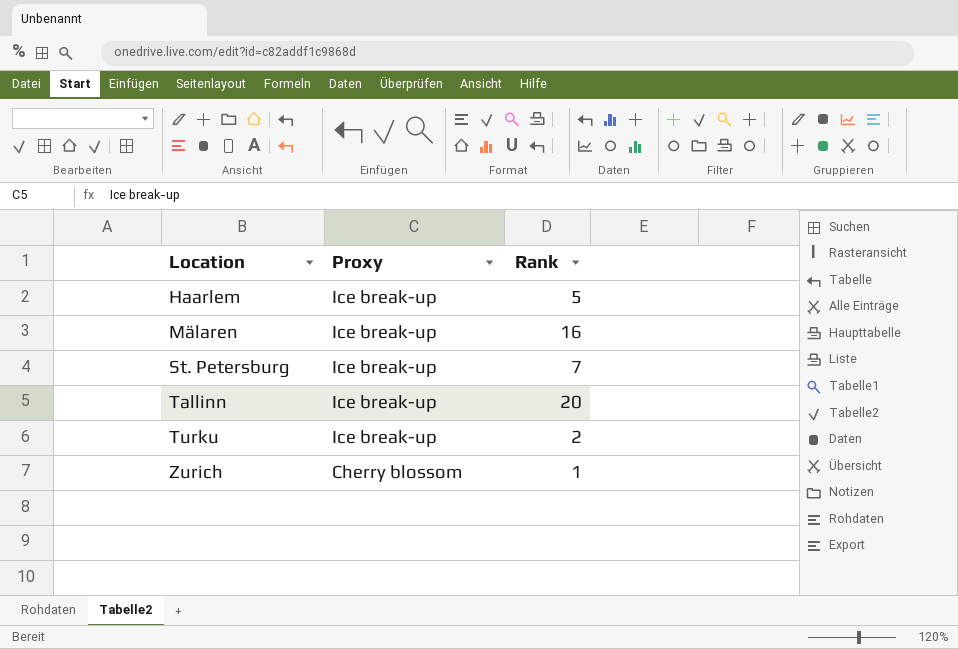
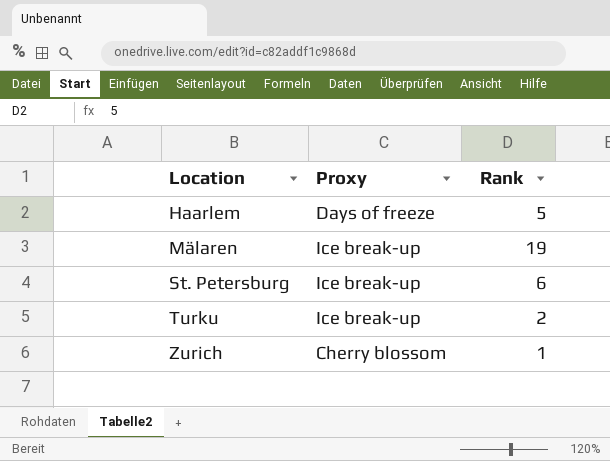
row Tallinn: Ice break-up | 20 -> none
Haarlem | Proxy: Ice break-up -> Days of freeze
Mälaren | Rank: 16 -> 19
St. Petersburg | Rank: 7 -> 6

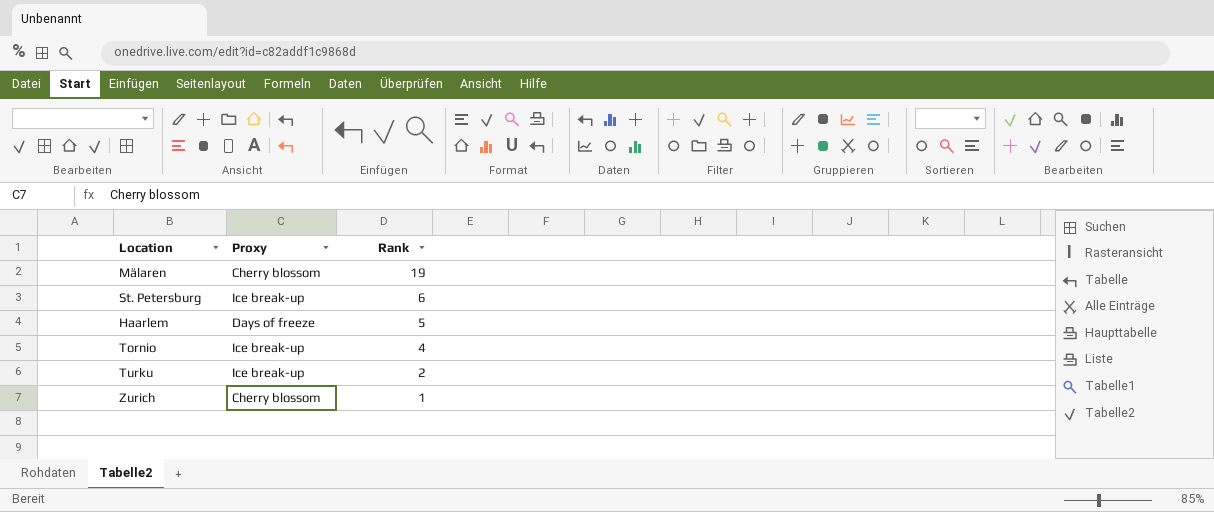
row order: Location ascending -> Rank descending
Mälaren | Proxy: Ice break-up -> Cherry blossom
row Tornio: none -> Ice break-up | 4

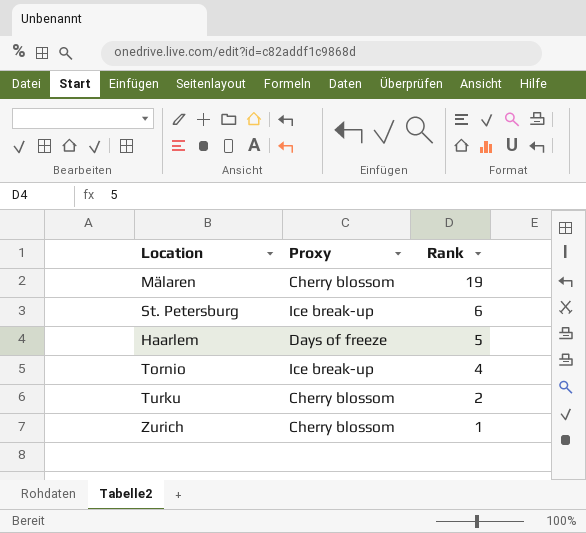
Turku | Proxy: Ice break-up -> Cherry blossom

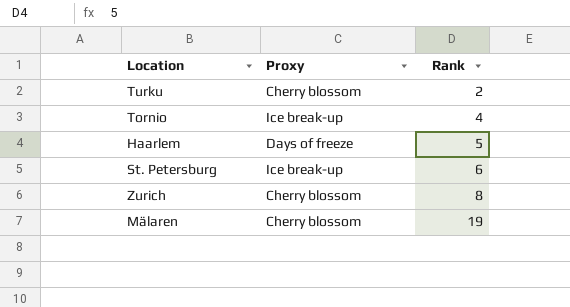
row order: Rank descending -> Rank ascending
Zurich | Rank: 1 -> 8

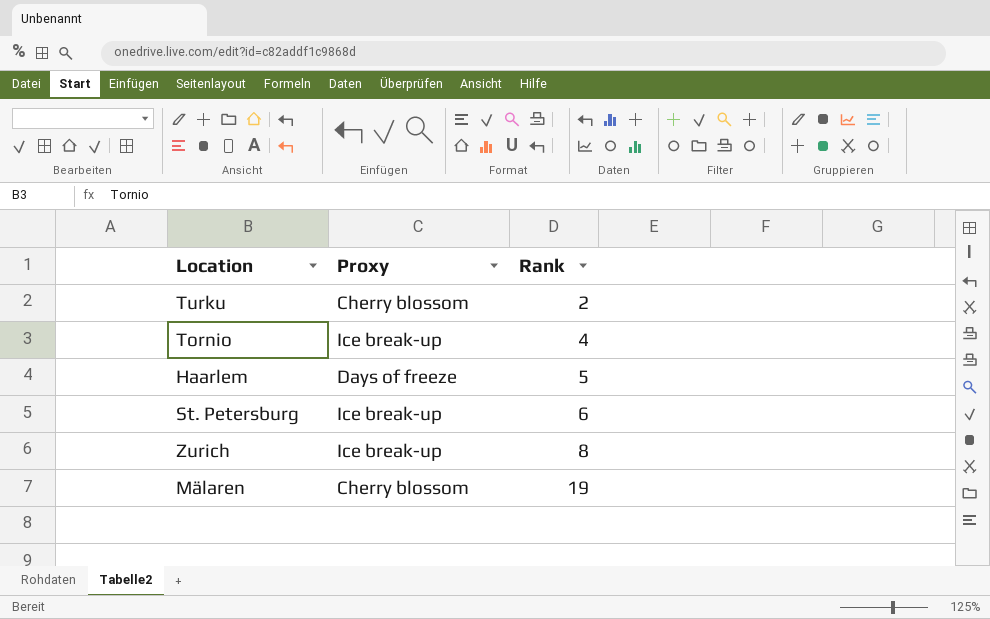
Zurich | Proxy: Cherry blossom -> Ice break-up

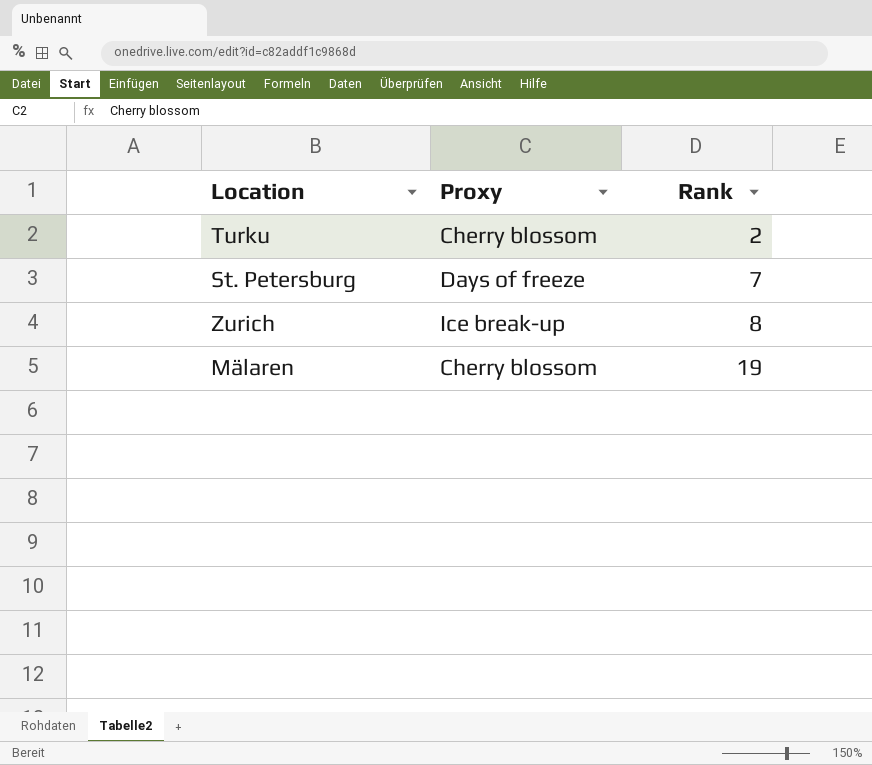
row Tornio: Ice break-up | 4 -> none
row Haarlem: Days of freeze | 5 -> none
St. Petersburg | Proxy: Ice break-up -> Days of freeze
St. Petersburg | Rank: 6 -> 7

